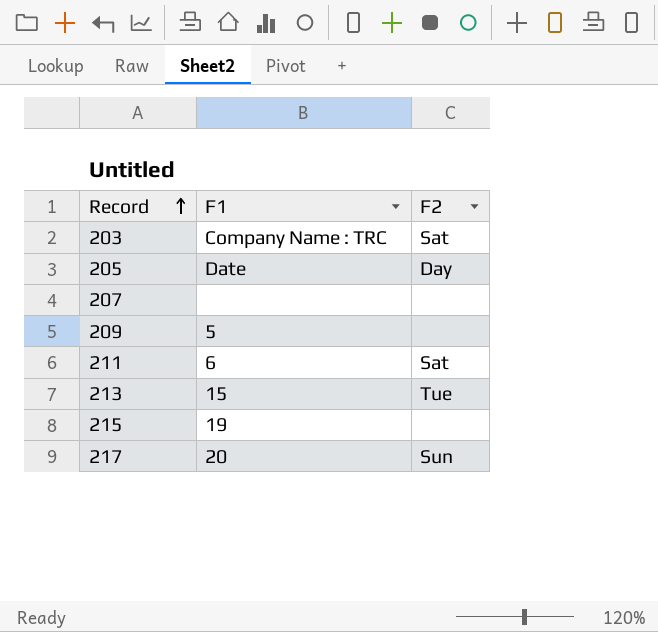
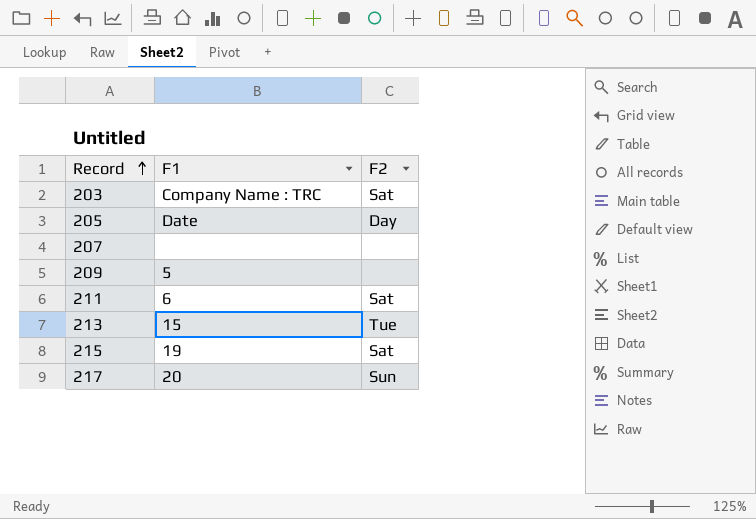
215 | F2: none -> Sat

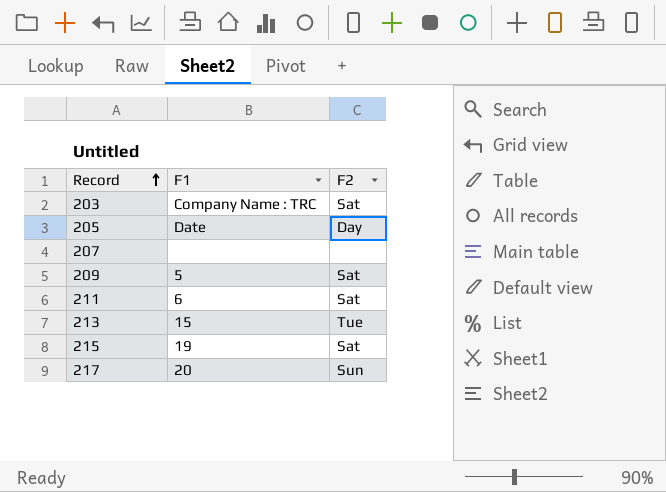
209 | F2: none -> Sat

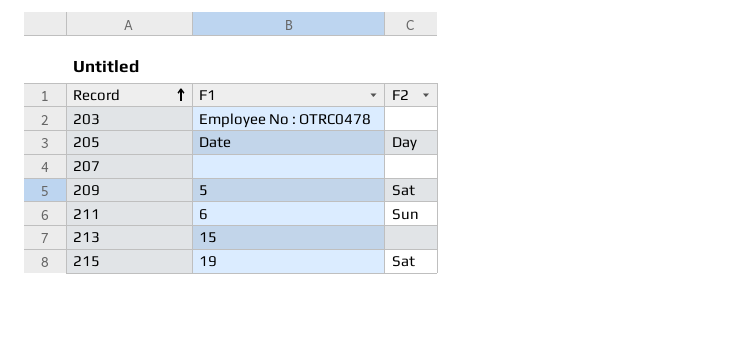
row 217: 20 | Sun -> none
203 | F1: Company Name : TRC -> Employee No : OTRC0478
203 | F2: Sat -> none
211 | F2: Sat -> Sun
213 | F2: Tue -> none

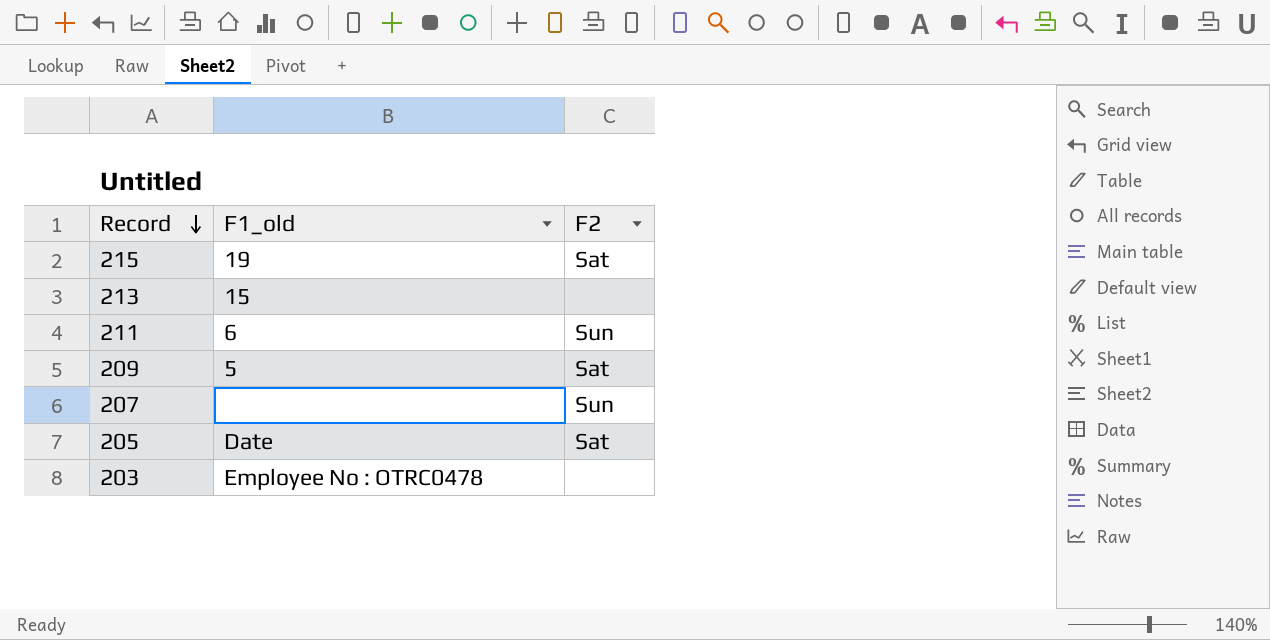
row order: Record ascending -> Record descending
column name: F1 -> F1_old
207 | F2: none -> Sun
205 | F2: Day -> Sat

